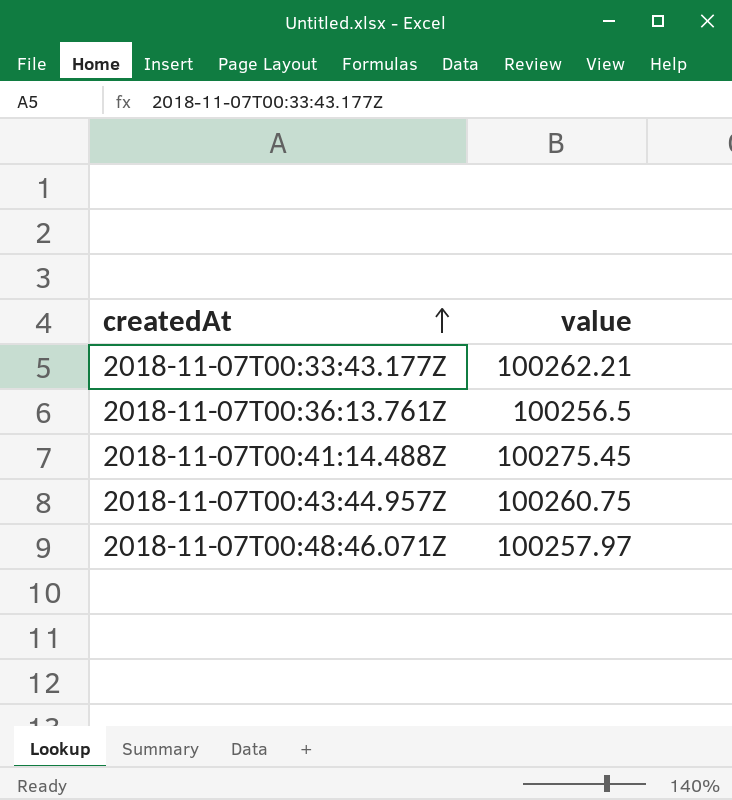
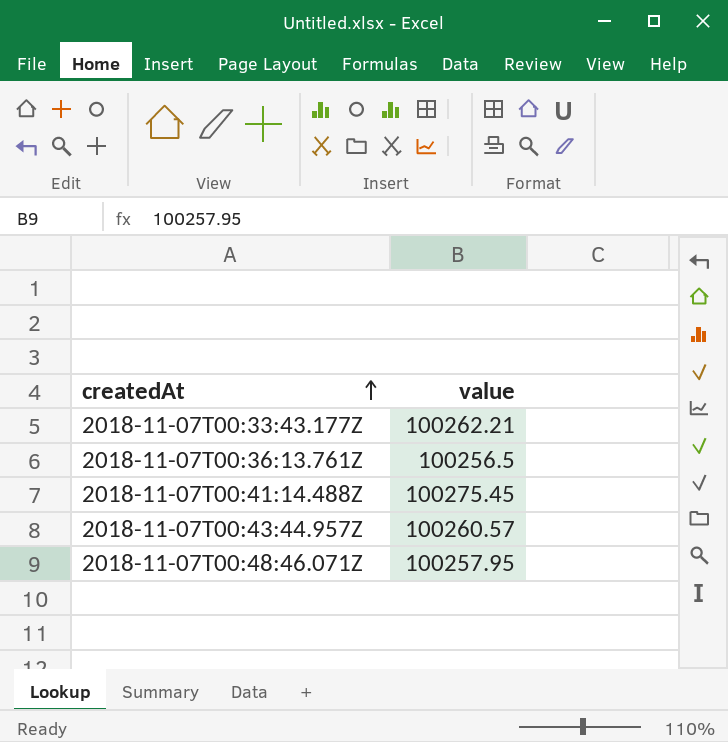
2018-11-07T00:43:44.957Z | value: 100260.75 -> 100260.57
2018-11-07T00:48:46.071Z | value: 100257.97 -> 100257.95

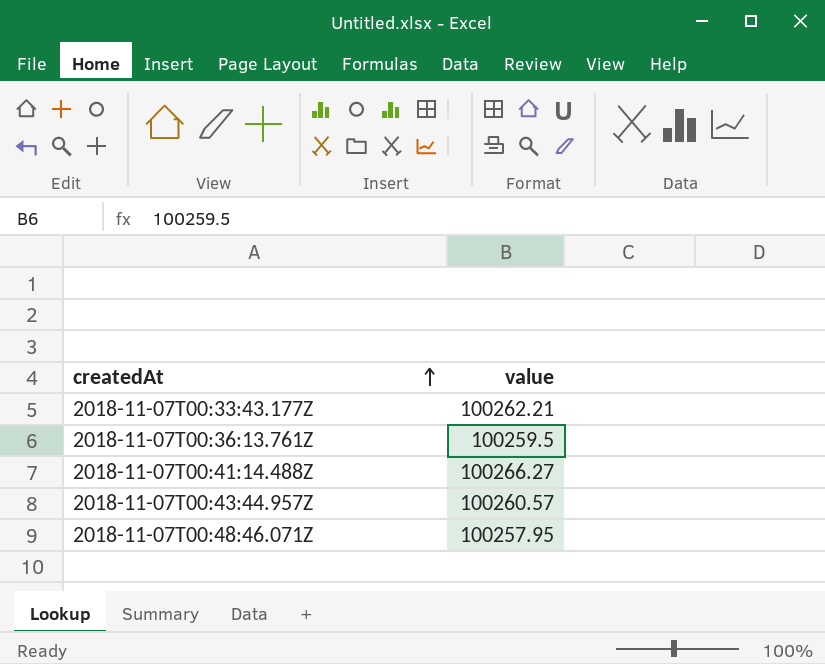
2018-11-07T00:36:13.761Z | value: 100256.5 -> 100259.5
2018-11-07T00:41:14.488Z | value: 100275.45 -> 100266.27

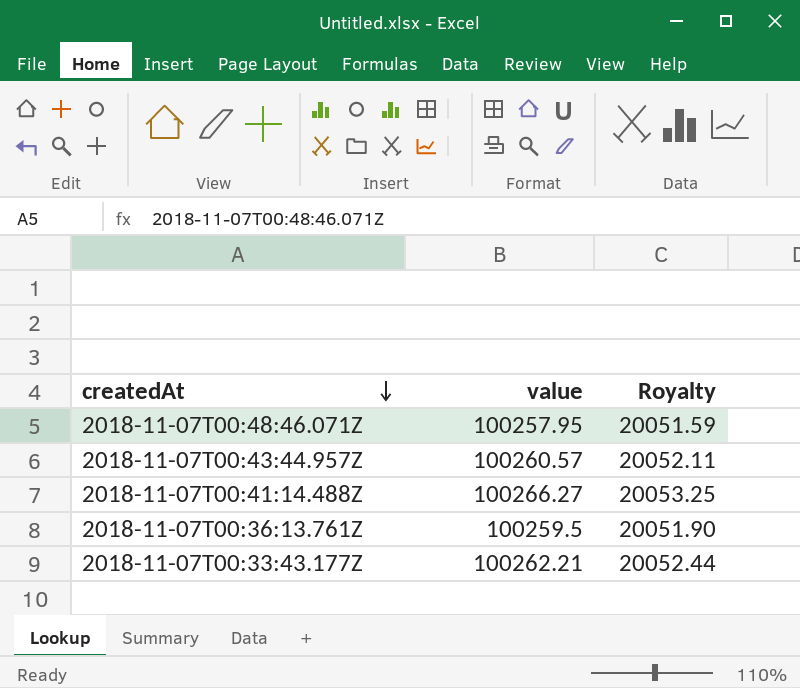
row order: createdAt ascending -> createdAt descending
column Royalty | formula: none -> [value] * 0.2

